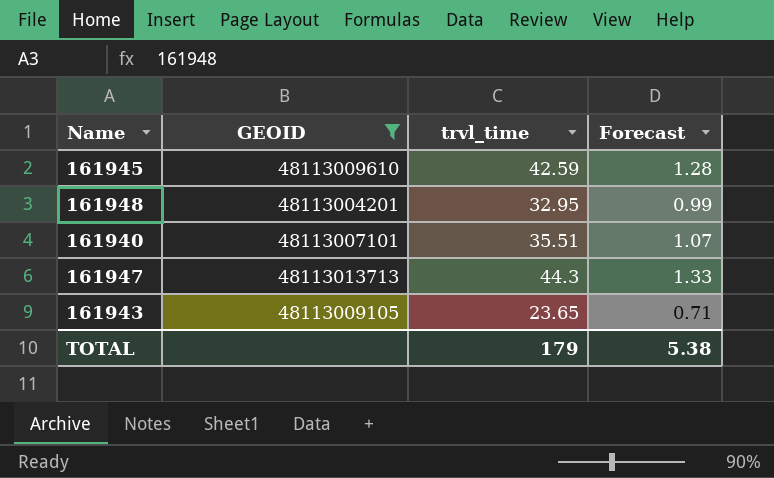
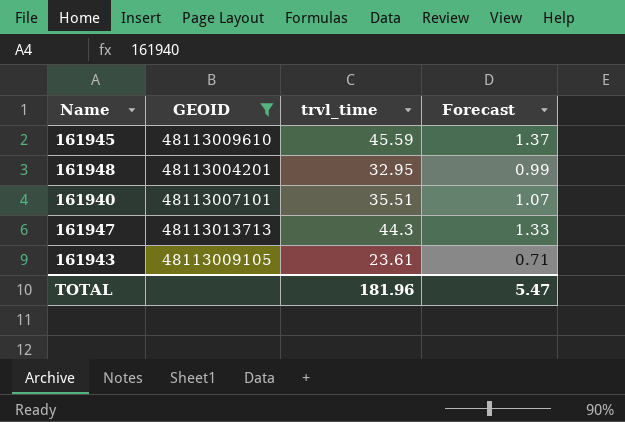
161945 | trvl_time: 42.59 -> 45.59
161945 | Forecast: 1.28 -> 1.37
161943 | trvl_time: 23.65 -> 23.61
TOTAL | trvl_time: 179 -> 181.96
TOTAL | Forecast: 5.38 -> 5.47

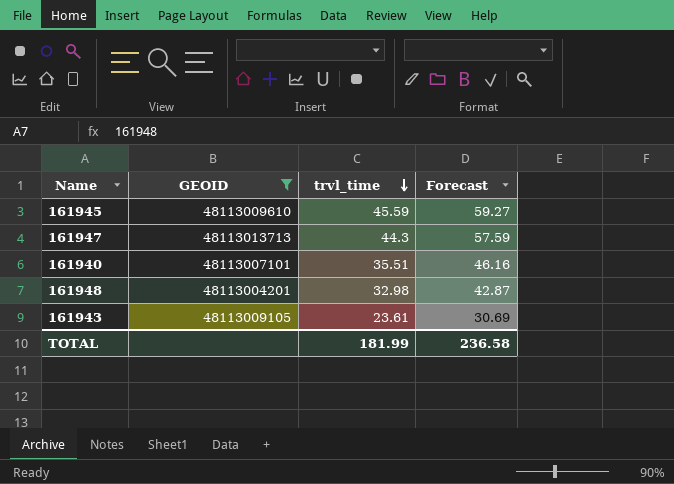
row order: none -> trvl_time descending
column Forecast | formula: [trvl_time] * 0.03 -> [trvl_time] * 1.3
161948 | trvl_time: 32.95 -> 32.98
TOTAL | trvl_time: 181.96 -> 181.99
TOTAL | Forecast: 5.47 -> 236.58

